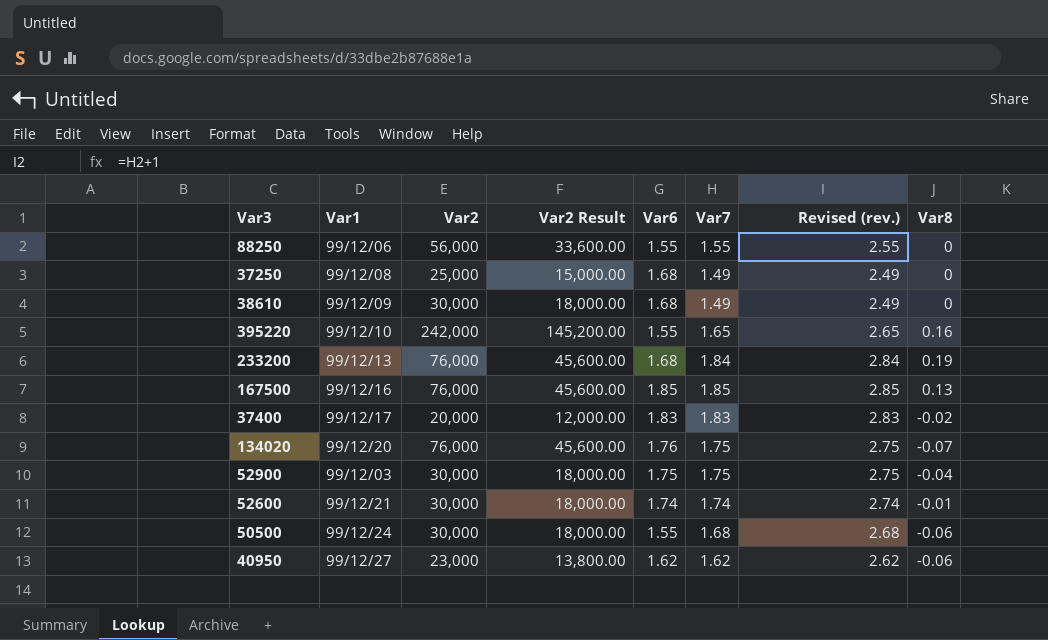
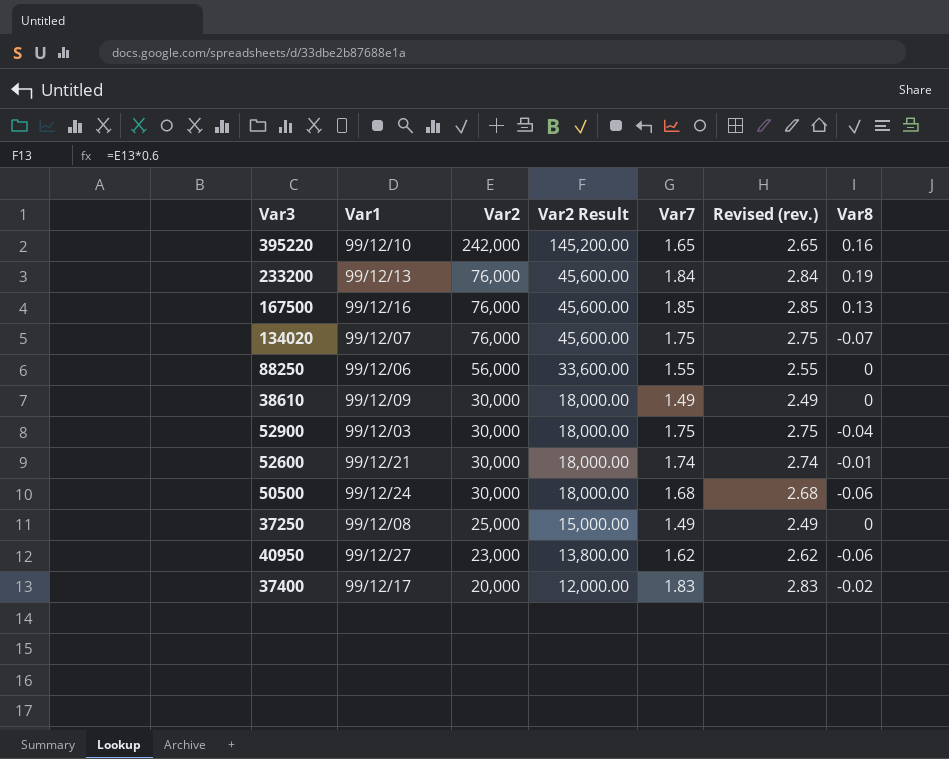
row order: none -> Var2 descending
column Var6 | position: 5 -> none
134020 | Var1: 99/12/20 -> 99/12/07

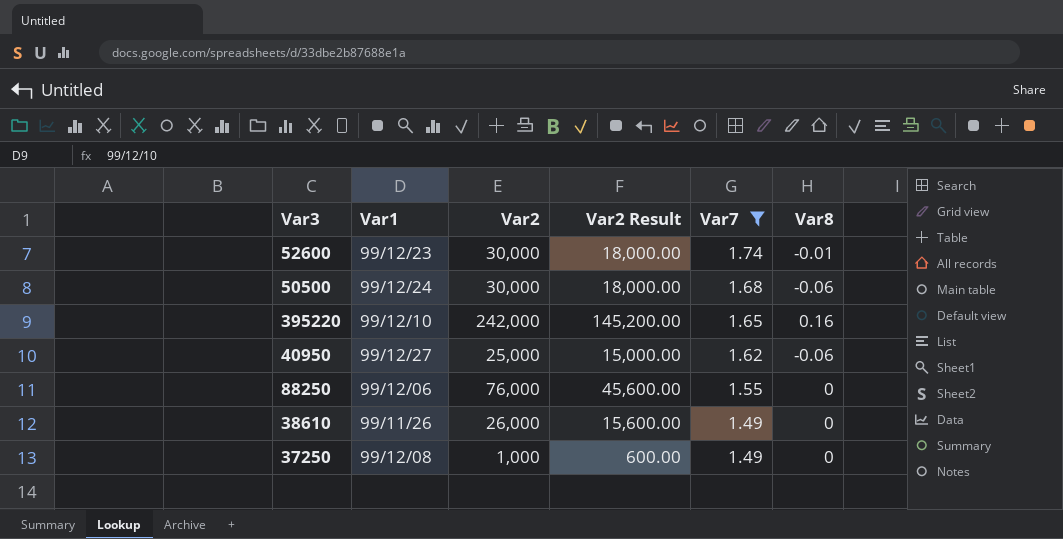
filter: none -> Var7 <= 1.74
row order: Var2 descending -> Var7 descending
column Revised (rev.) | formula: [Var7] + 1 -> none
52600 | Var1: 99/12/21 -> 99/12/23
40950 | Var2: 23,000 -> 25,000
40950 | Var2 Result: 13,800.00 -> 15,000.00
88250 | Var2: 56,000 -> 76,000
88250 | Var2 Result: 33,600.00 -> 45,600.00
38610 | Var1: 99/12/09 -> 99/11/26
38610 | Var2: 30,000 -> 26,000
38610 | Var2 Result: 18,000.00 -> 15,600.00
37250 | Var2: 25,000 -> 1,000
37250 | Var2 Result: 15,000.00 -> 600.00

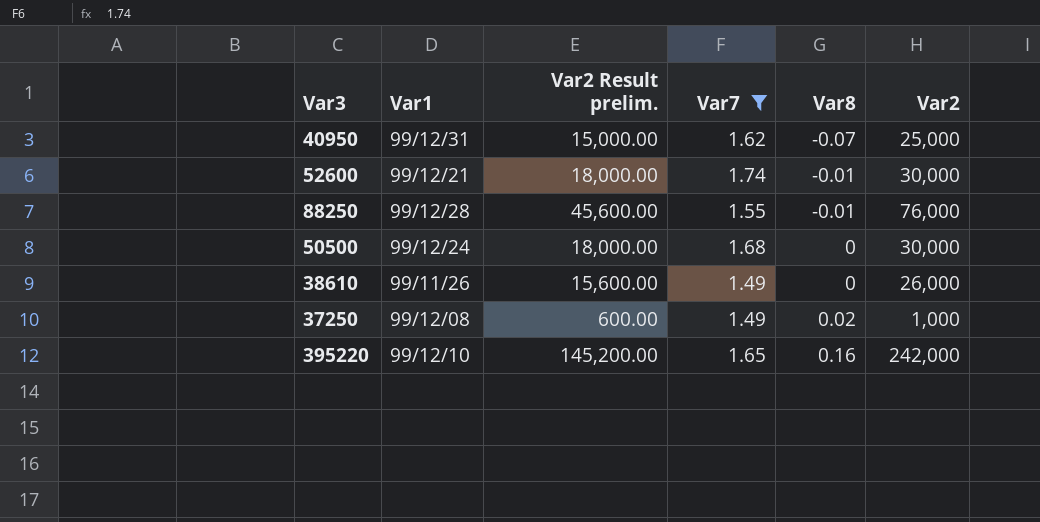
row order: Var7 descending -> Var8 ascending
column name: Var2 Result -> Var2 Result prelim.
column Var2 | position: 3 -> 6
40950 | Var1: 99/12/27 -> 99/12/31
40950 | Var8: -0.06 -> -0.07
52600 | Var1: 99/12/23 -> 99/12/21
88250 | Var1: 99/12/06 -> 99/12/28
88250 | Var8: 0 -> -0.01
50500 | Var8: -0.06 -> 0
37250 | Var8: 0 -> 0.02

